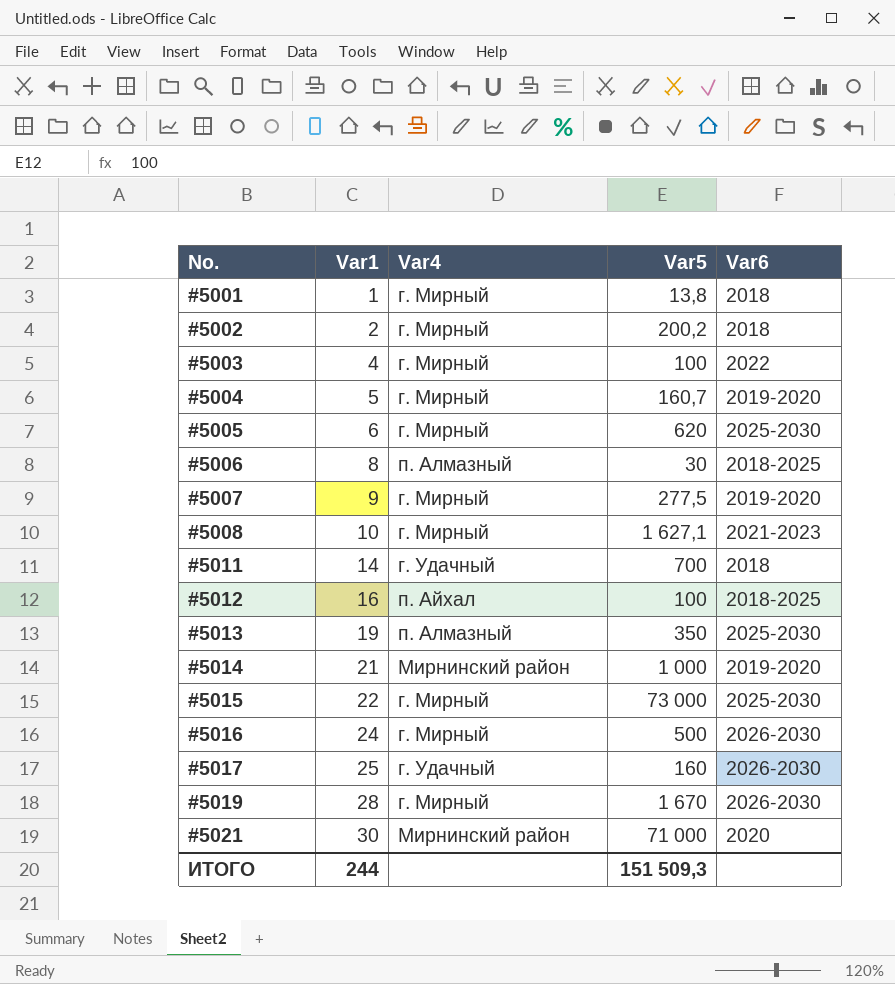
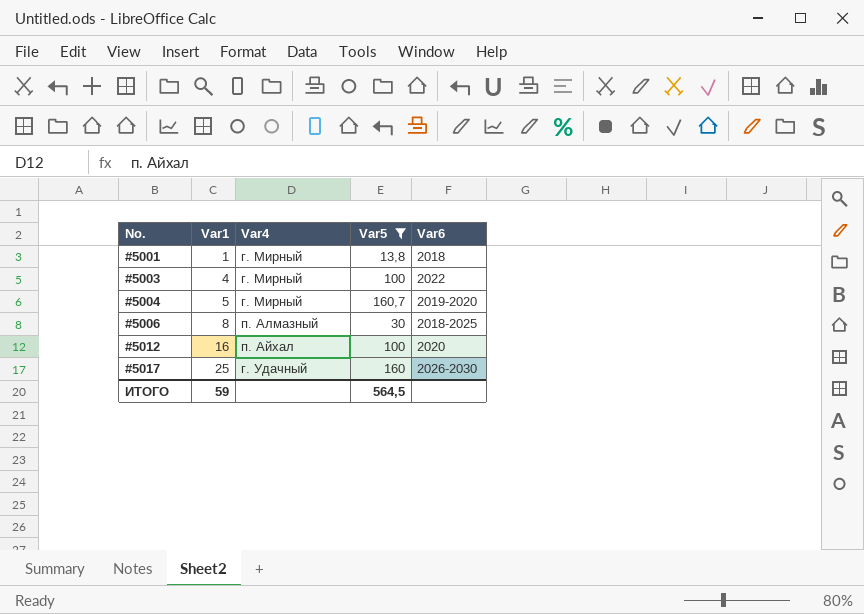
filter: none -> Var5 <= 160,7
#5012 | Var6: 2018-2025 -> 2020
ИТОГО | Var1: 244 -> 59
ИТОГО | Var5: 151 509,3 -> 564,5

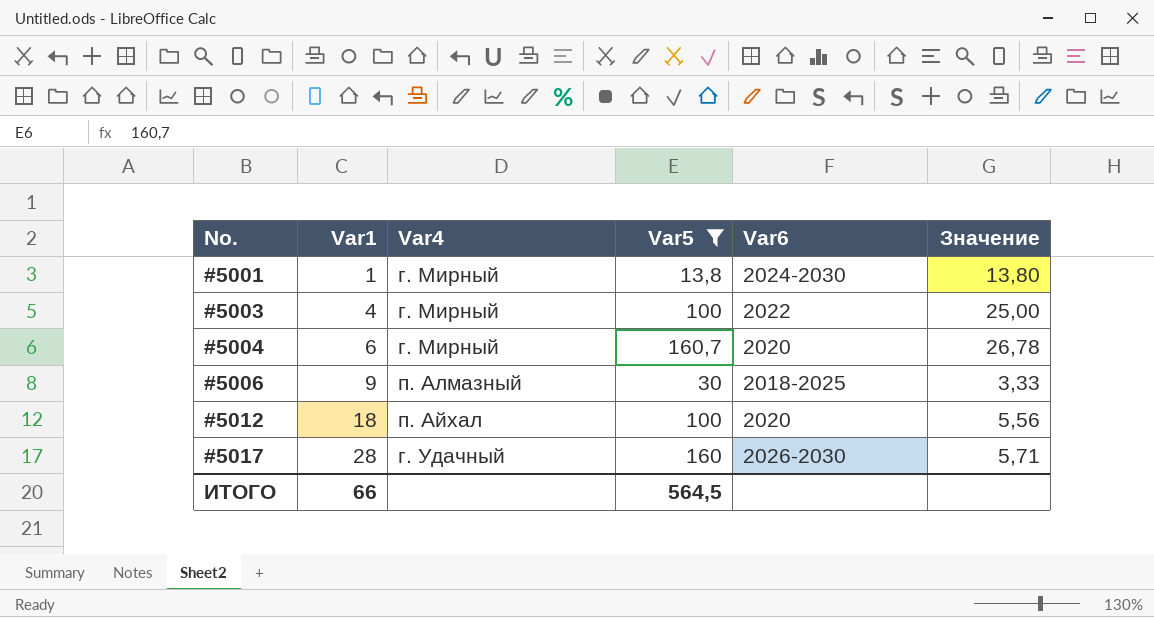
column Значение | formula: none -> [Var5] / [Var1]
#5001 | Var6: 2018 -> 2024-2030
#5004 | Var1: 5 -> 6
#5004 | Var6: 2019-2020 -> 2020
#5006 | Var1: 8 -> 9
#5012 | Var1: 16 -> 18
#5017 | Var1: 25 -> 28
ИТОГО | Var1: 59 -> 66

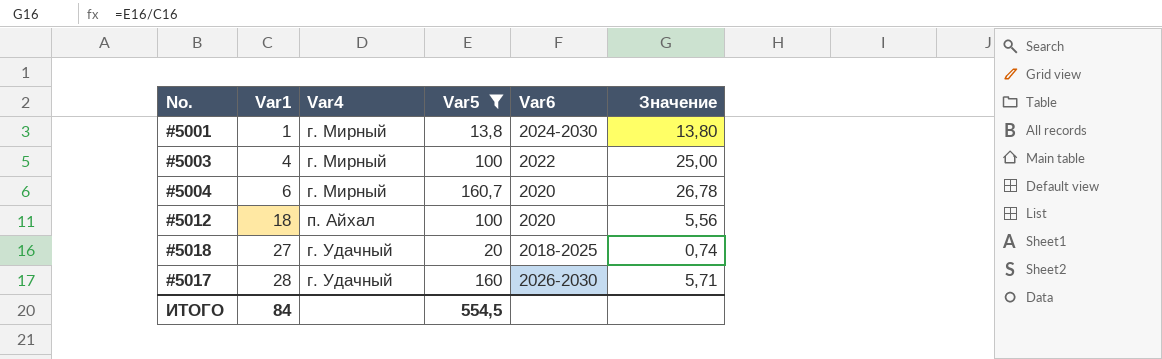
row #5006: 9 | п. Алмазный | 30 | 2018-2025 | 3,33 -> none
row #5018: none -> 27 | г. Удачный | 20 | 2018-2025 | 0,74
ИТОГО | Var1: 66 -> 84
ИТОГО | Var5: 564,5 -> 554,5

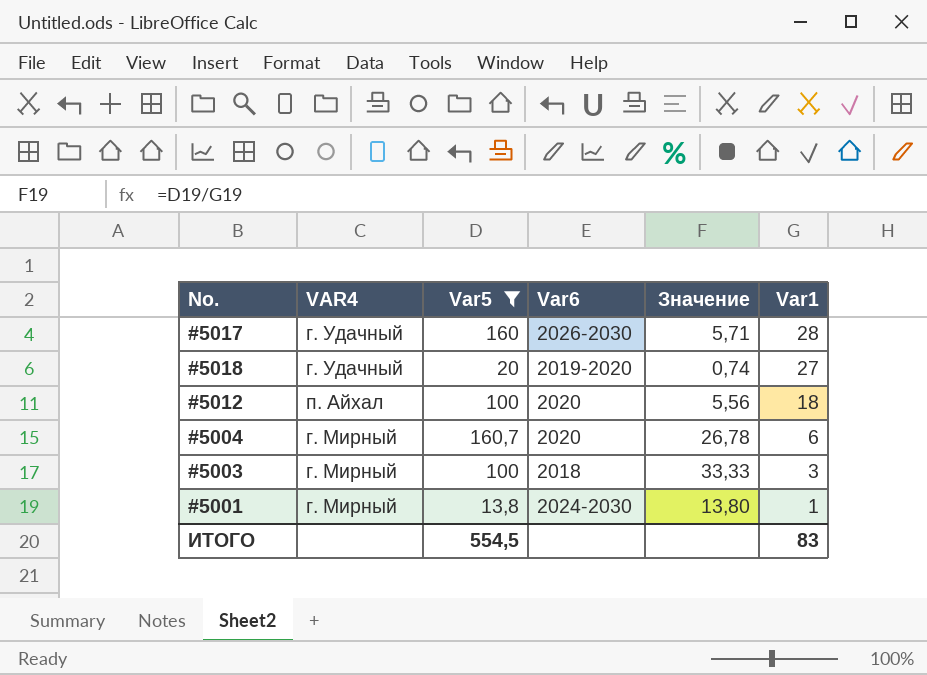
row order: Var1 ascending -> Var1 descending
column name: Var4 -> VAR4
column Var1 | position: 2 -> 6
#5018 | Var6: 2018-2025 -> 2019-2020
#5003 | Var6: 2022 -> 2018
#5003 | Значение: 25,00 -> 33,33
#5003 | Var1: 4 -> 3
ИТОГО | Var1: 84 -> 83

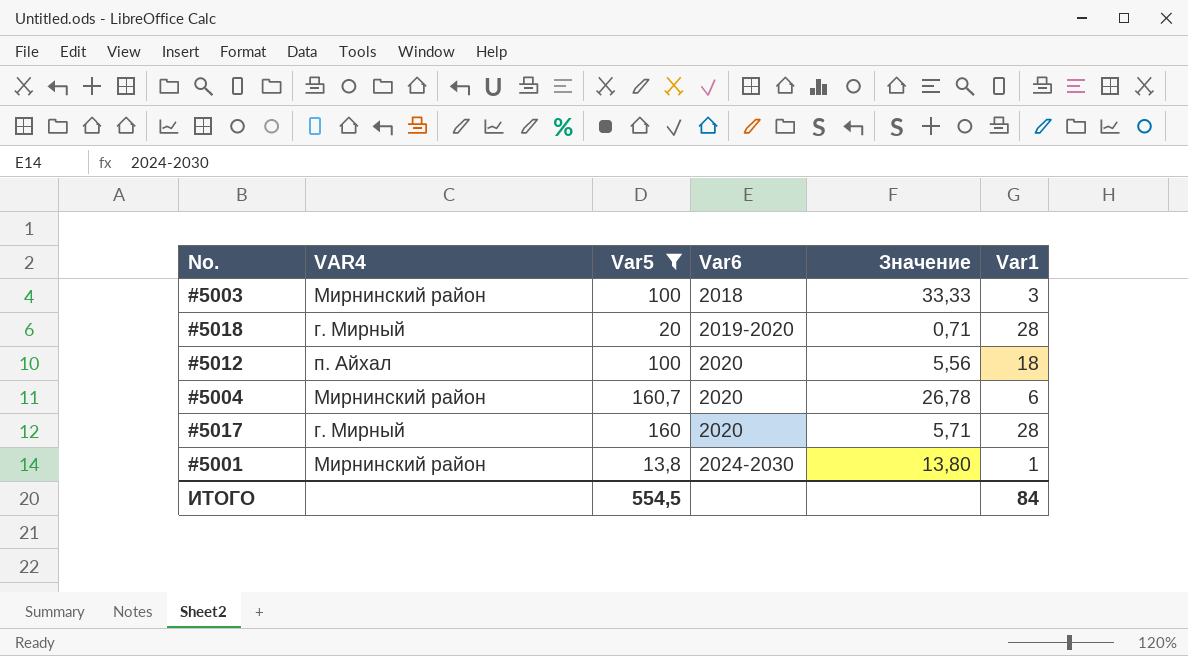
row order: Var1 descending -> Var6 ascending
#5003 | VAR4: г. Мирный -> Мирнинский район
#5018 | VAR4: г. Удачный -> г. Мирный
#5018 | Значение: 0,74 -> 0,71
#5018 | Var1: 27 -> 28
#5004 | VAR4: г. Мирный -> Мирнинский район
#5017 | VAR4: г. Удачный -> г. Мирный
#5017 | Var6: 2026-2030 -> 2020
#5001 | VAR4: г. Мирный -> Мирнинский район
ИТОГО | Var1: 83 -> 84

